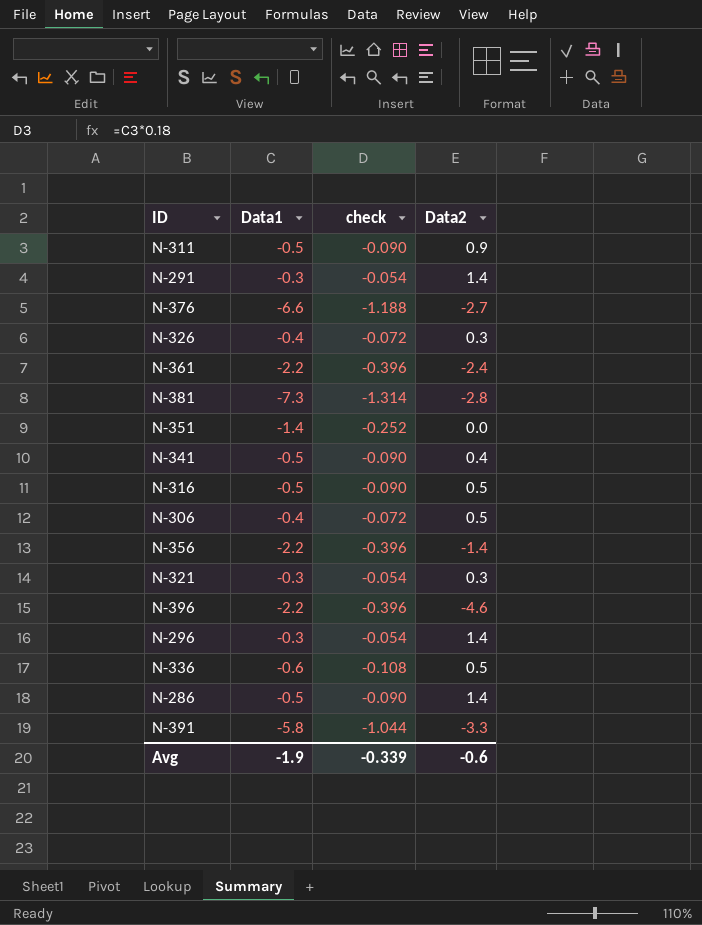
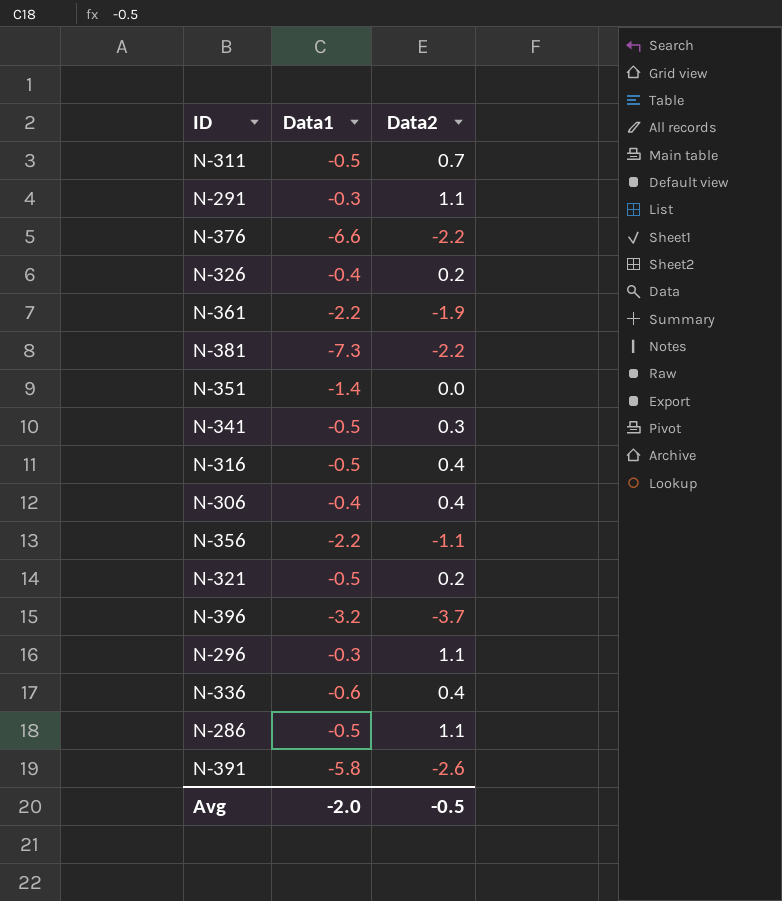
column check | formula: [Data1] * 0.18 -> none
N-311 | Data2: 0.9 -> 0.7
N-291 | Data2: 1.4 -> 1.1
N-376 | Data2: -2.7 -> -2.2
N-326 | Data2: 0.3 -> 0.2
N-361 | Data2: -2.4 -> -1.9
N-381 | Data2: -2.8 -> -2.2
N-341 | Data2: 0.4 -> 0.3
N-316 | Data2: 0.5 -> 0.4
N-306 | Data2: 0.5 -> 0.4
N-356 | Data2: -1.4 -> -1.1
N-321 | Data1: -0.3 -> -0.5
N-321 | Data2: 0.3 -> 0.2
N-396 | Data1: -2.2 -> -3.2
N-396 | Data2: -4.6 -> -3.7
N-296 | Data2: 1.4 -> 1.1
N-336 | Data2: 0.5 -> 0.4
N-286 | Data2: 1.4 -> 1.1
N-391 | Data2: -3.3 -> -2.6
Avg | Data1: -1.9 -> -2.0
Avg | Data2: -0.6 -> -0.5

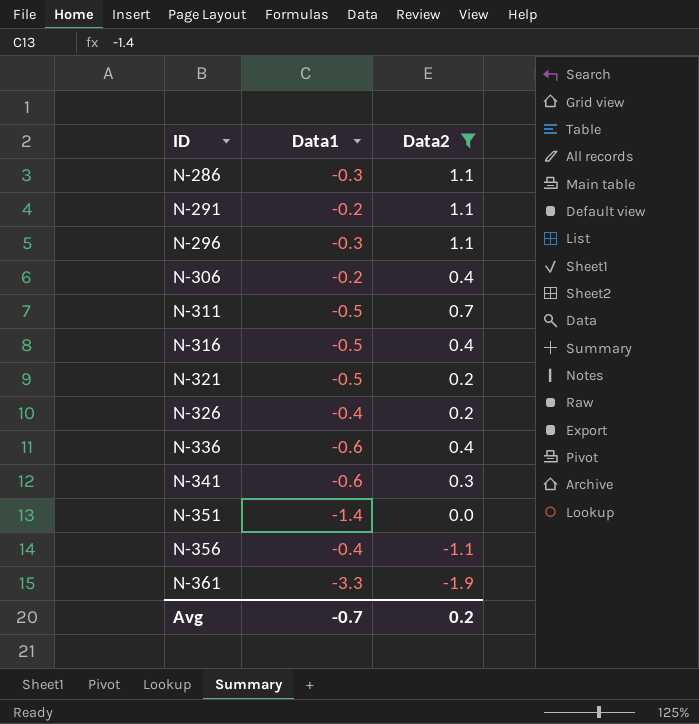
filter: none -> Data2 >= -1.9
row order: none -> ID ascending
N-286 | Data1: -0.5 -> -0.3
N-291 | Data1: -0.3 -> -0.2
N-306 | Data1: -0.4 -> -0.2
N-341 | Data1: -0.5 -> -0.6
N-356 | Data1: -2.2 -> -0.4
N-361 | Data1: -2.2 -> -3.3
Avg | Data1: -2.0 -> -0.7
Avg | Data2: -0.5 -> 0.2

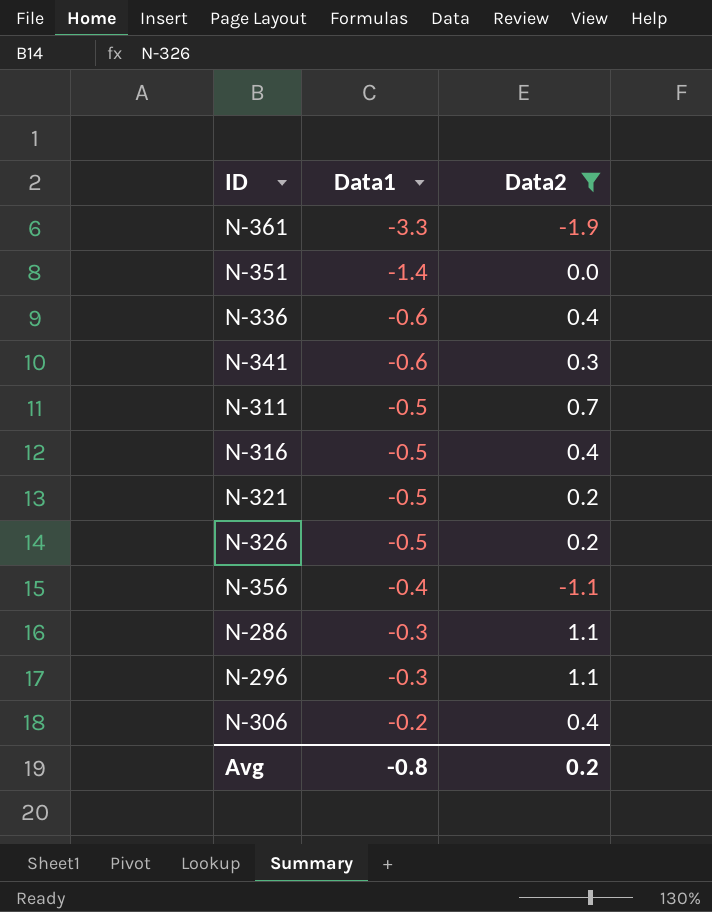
row order: ID ascending -> Data1 ascending
row N-291: -0.2 | 1.1 -> none
N-326 | Data1: -0.4 -> -0.5
Avg | Data1: -0.7 -> -0.8

